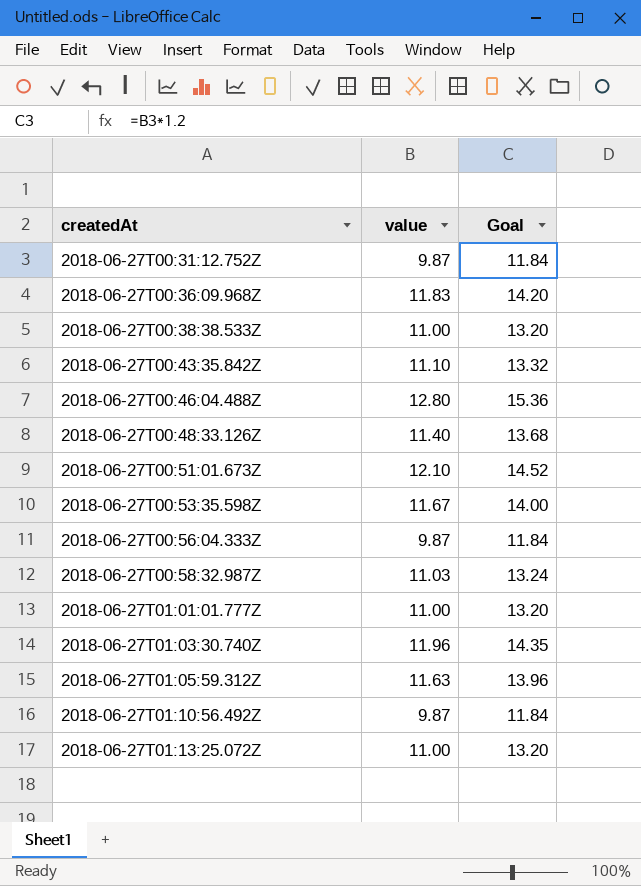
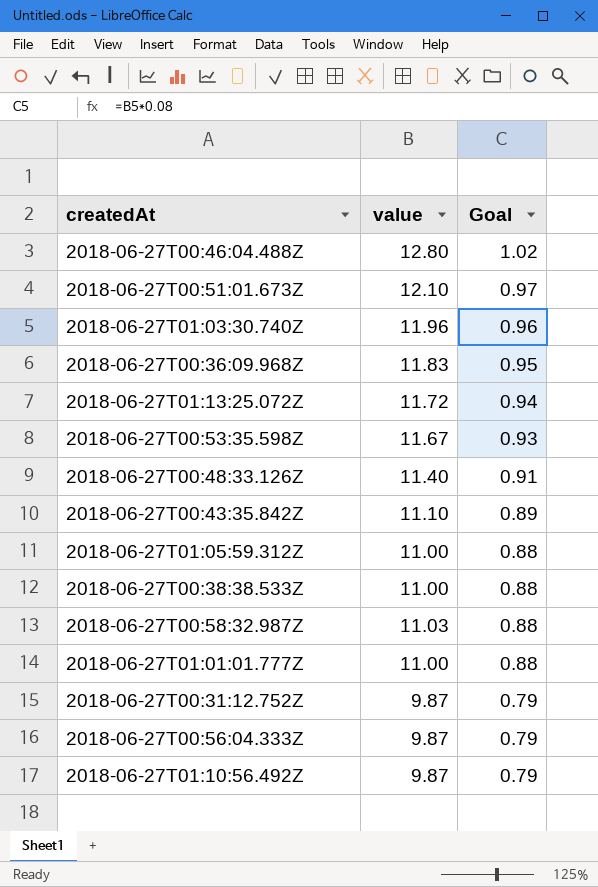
row order: createdAt ascending -> Goal descending
column Goal | formula: [value] * 1.2 -> [value] * 0.08
2018-06-27T01:13:25.072Z | value: 11.00 -> 11.72
2018-06-27T01:05:59.312Z | value: 11.63 -> 11.00

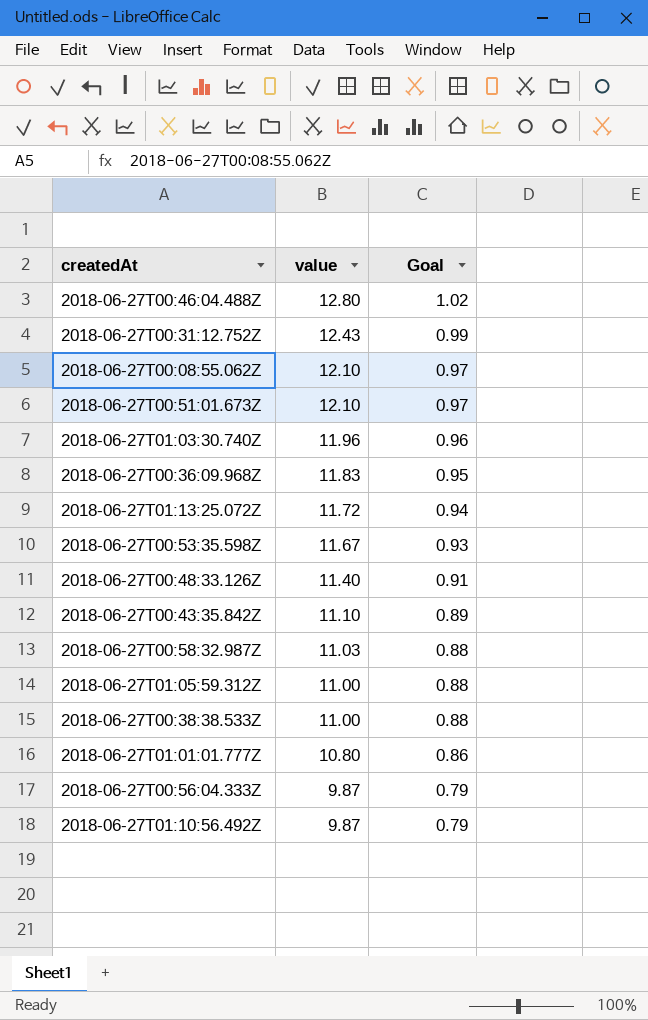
row order: Goal descending -> value descending
2018-06-27T00:31:12.752Z | value: 9.87 -> 12.43
2018-06-27T00:31:12.752Z | Goal: 0.79 -> 0.99
row 2018-06-27T00:08:55.062Z: none -> 12.10 | 0.97
2018-06-27T01:01:01.777Z | value: 11.00 -> 10.80
2018-06-27T01:01:01.777Z | Goal: 0.88 -> 0.86

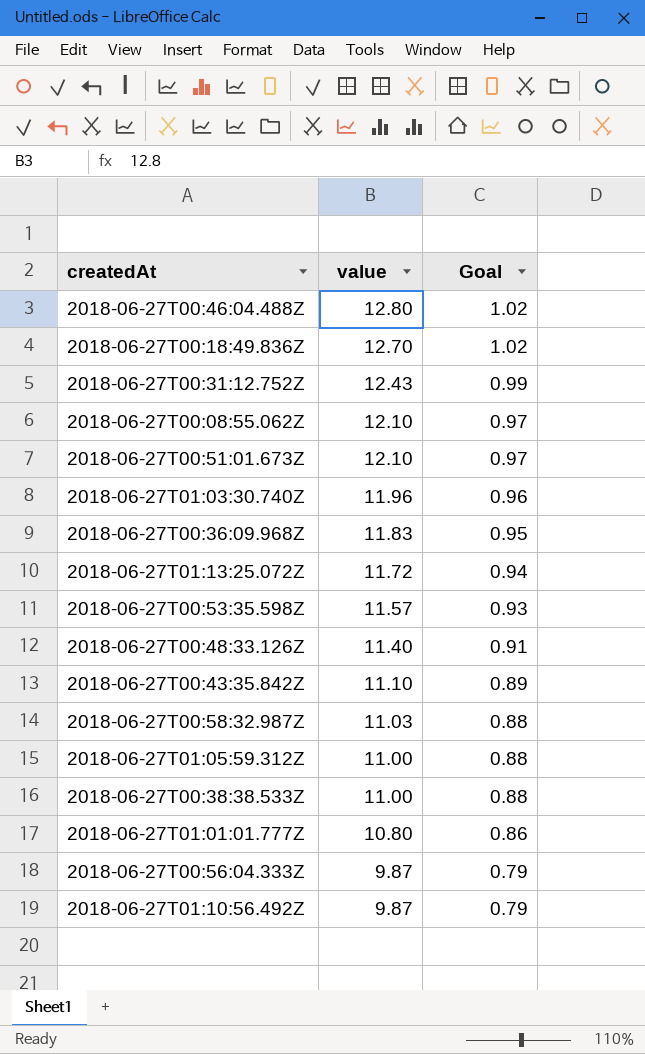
row 2018-06-27T00:18:49.836Z: none -> 12.70 | 1.02
2018-06-27T00:53:35.598Z | value: 11.67 -> 11.57

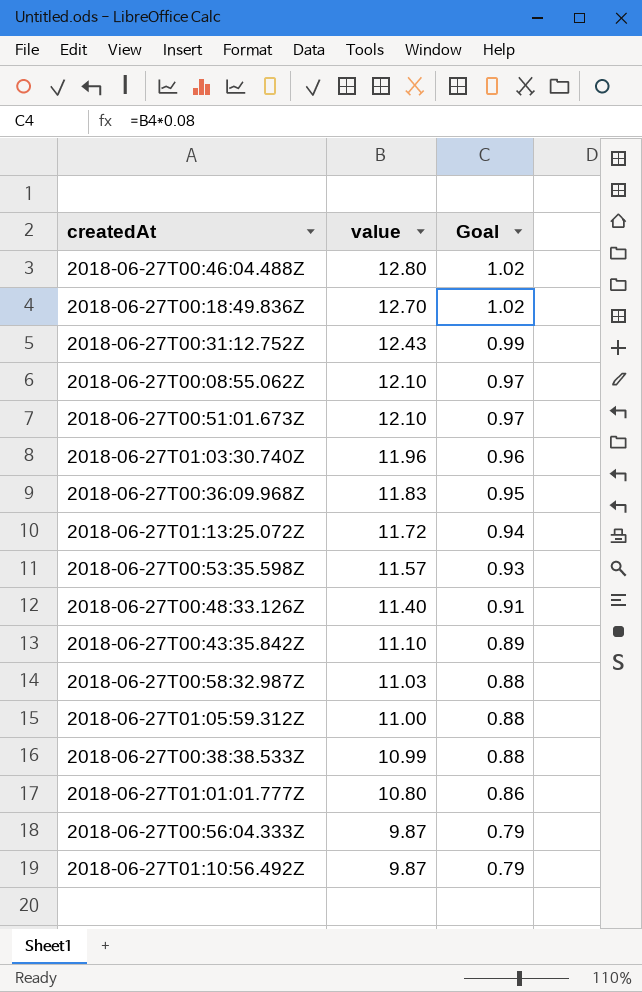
2018-06-27T00:38:38.533Z | value: 11.00 -> 10.99

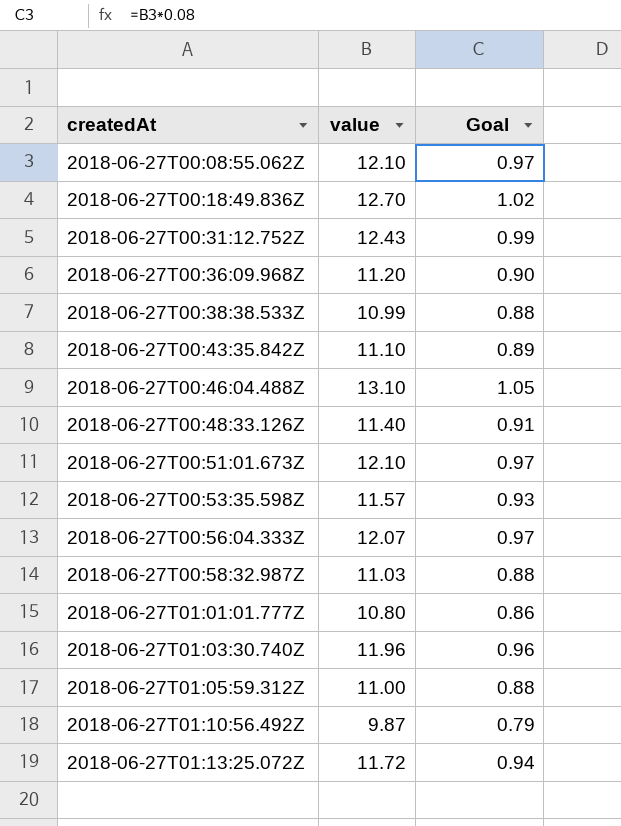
row order: value descending -> createdAt ascending
2018-06-27T00:36:09.968Z | value: 11.83 -> 11.20
2018-06-27T00:36:09.968Z | Goal: 0.95 -> 0.90
2018-06-27T00:46:04.488Z | value: 12.80 -> 13.10
2018-06-27T00:46:04.488Z | Goal: 1.02 -> 1.05
2018-06-27T00:56:04.333Z | value: 9.87 -> 12.07
2018-06-27T00:56:04.333Z | Goal: 0.79 -> 0.97

